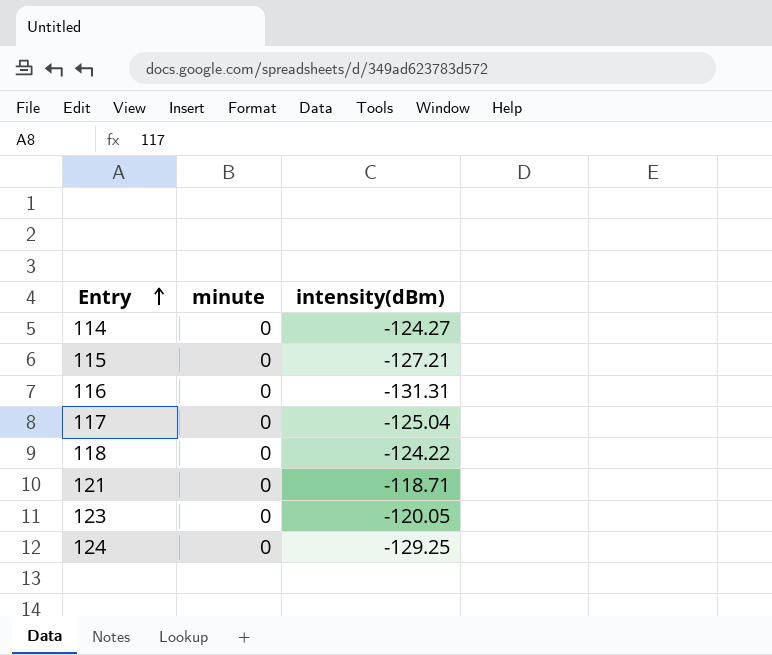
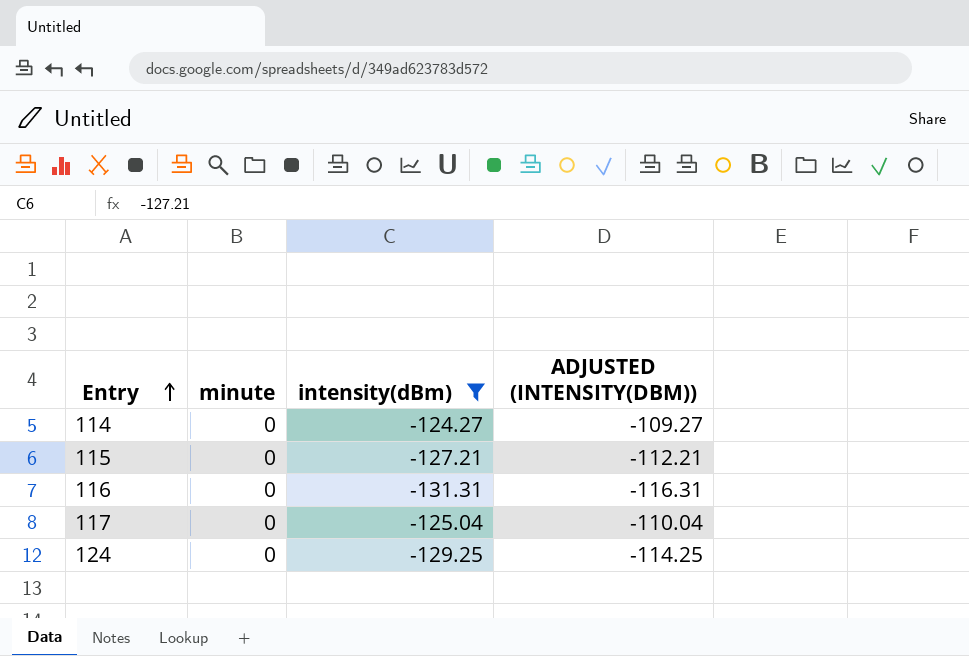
filter: none -> intensity(dBm) <= -124.27
column ADJUSTED (INTENSITY(DBM)) | formula: none -> [intensity(dBm)] + 15

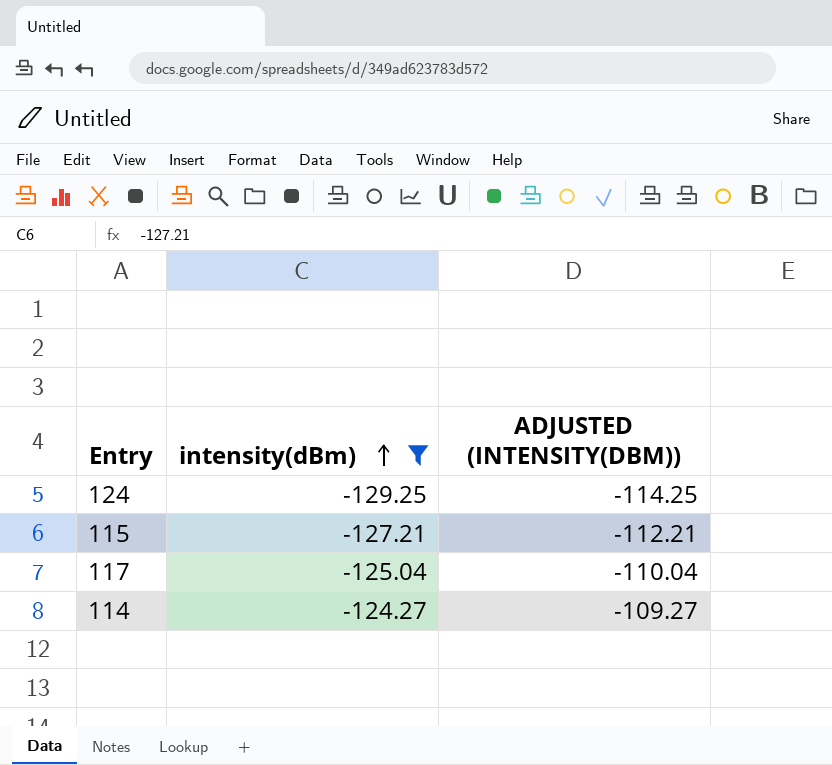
row order: Entry ascending -> intensity(dBm) ascending
column minute | position: 2 -> none
row 116: 0 | -131.31 | -116.31 -> none

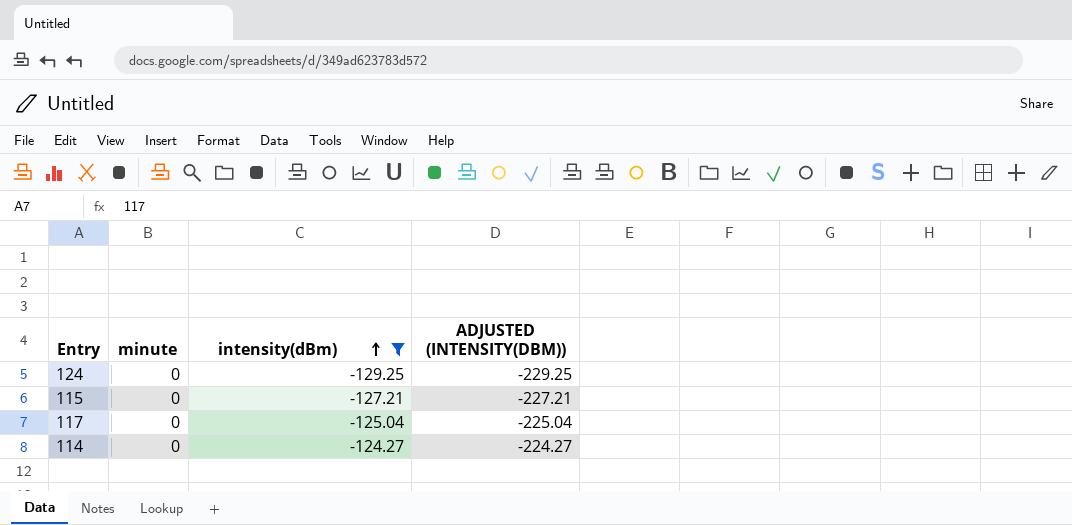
column minute | position: none -> 2
column ADJUSTED (INTENSITY(DBM)) | formula: [intensity(dBm)] + 15 -> [intensity(dBm)] - 100

